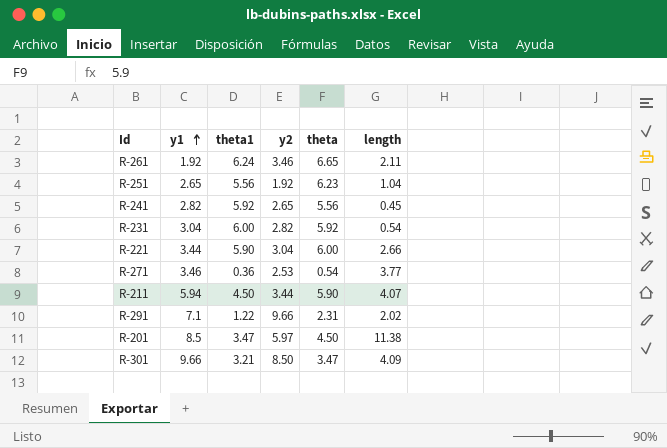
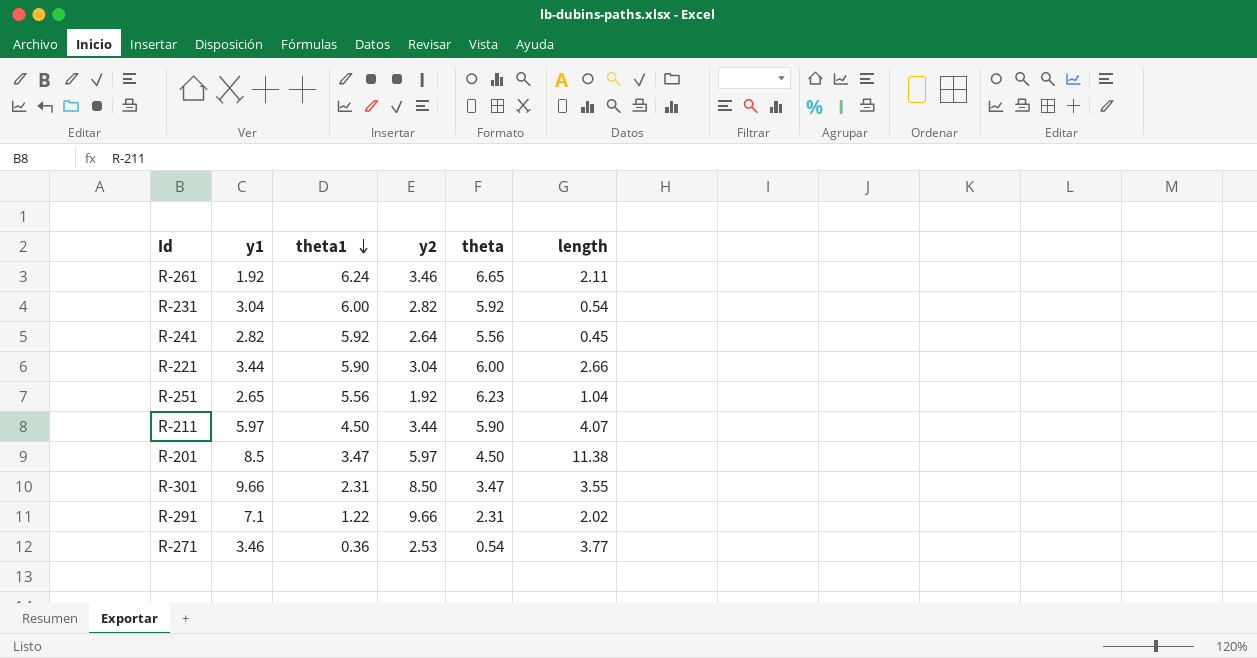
row order: y1 ascending -> theta1 descending
R-241 | y2: 2.65 -> 2.64
R-211 | y1: 5.94 -> 5.97
R-301 | theta1: 3.21 -> 2.31
R-301 | length: 4.09 -> 3.55

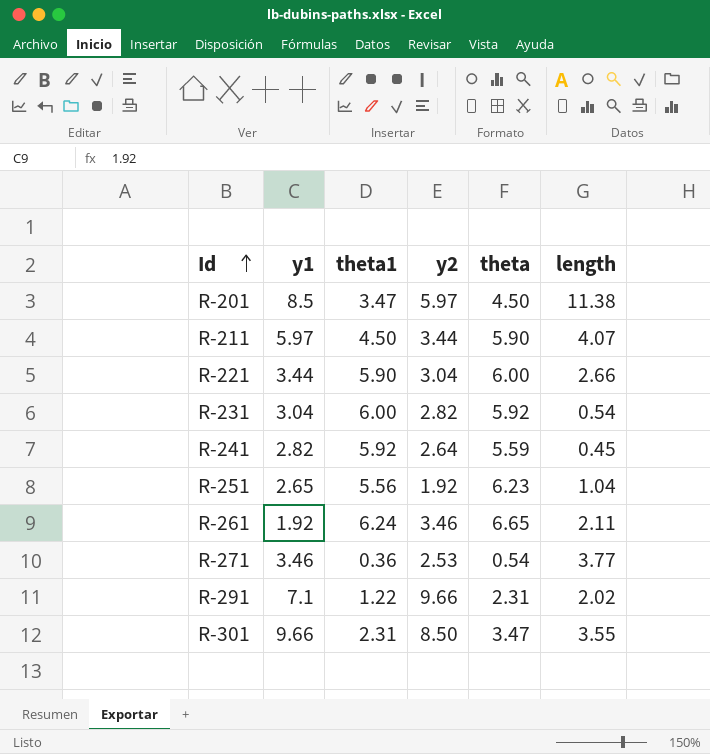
row order: theta1 descending -> Id ascending
R-241 | theta: 5.56 -> 5.59

